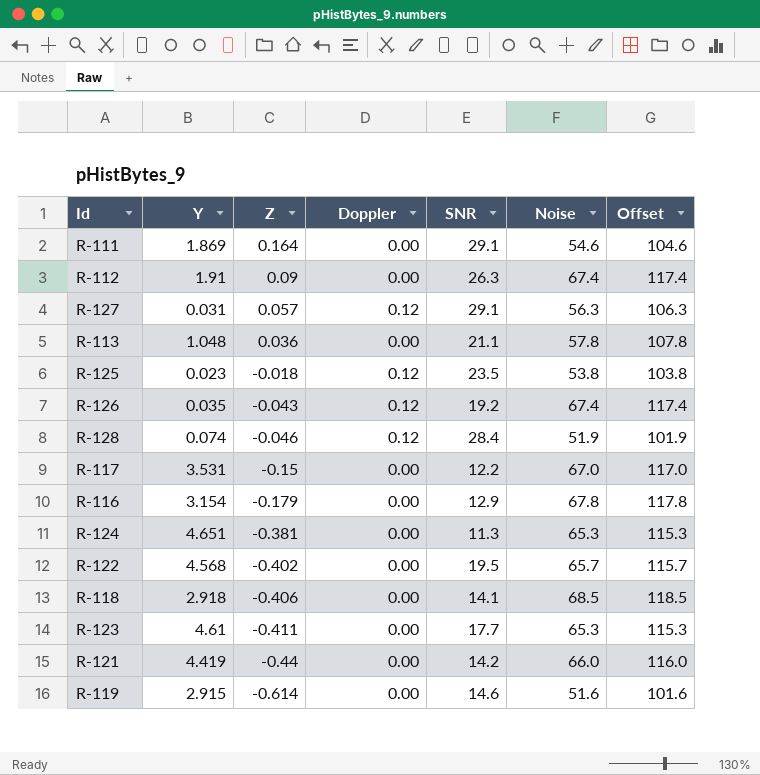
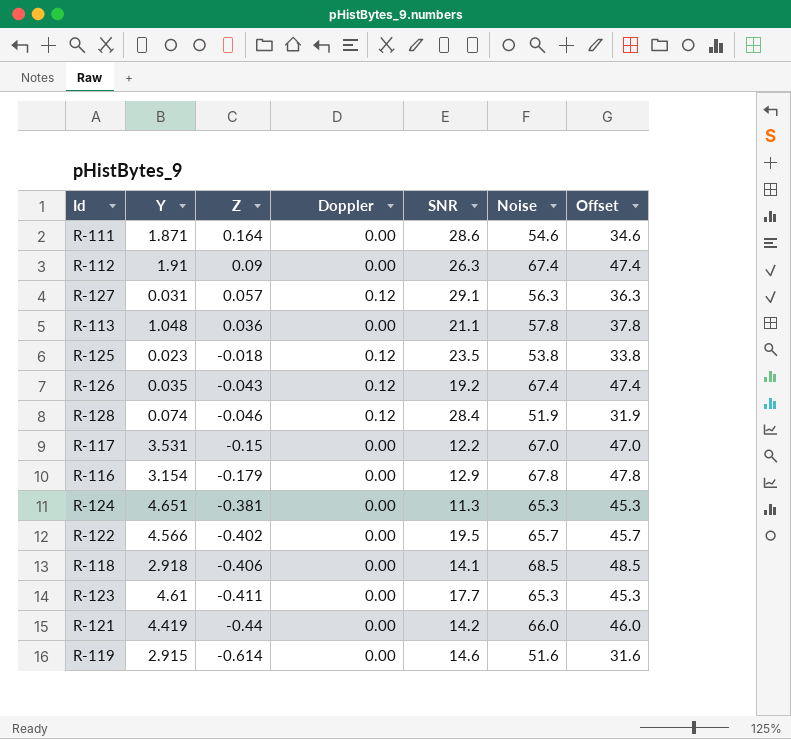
column Offset | formula: [Noise] + 50 -> [Noise] - 20
R-111 | Y: 1.869 -> 1.871
R-111 | SNR: 29.1 -> 28.6
R-122 | Y: 4.568 -> 4.566

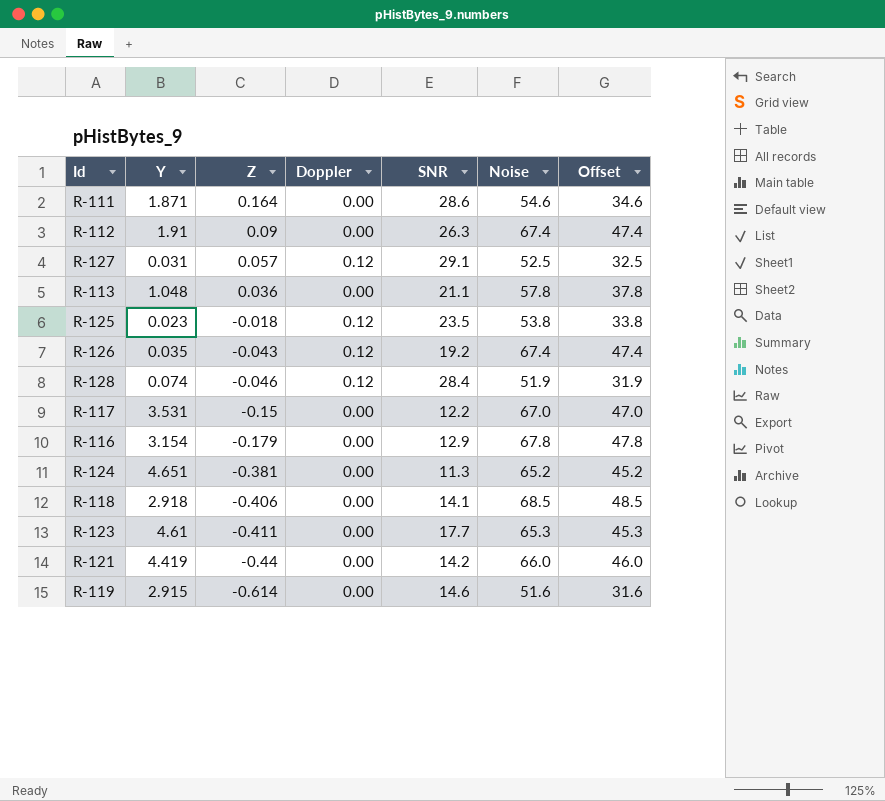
row R-122: 4.566 | -0.402 | 0.00 | 19.5 | 65.7 | 45.7 -> none
R-127 | Noise: 56.3 -> 52.5
R-127 | Offset: 36.3 -> 32.5
R-124 | Noise: 65.3 -> 65.2
R-124 | Offset: 45.3 -> 45.2

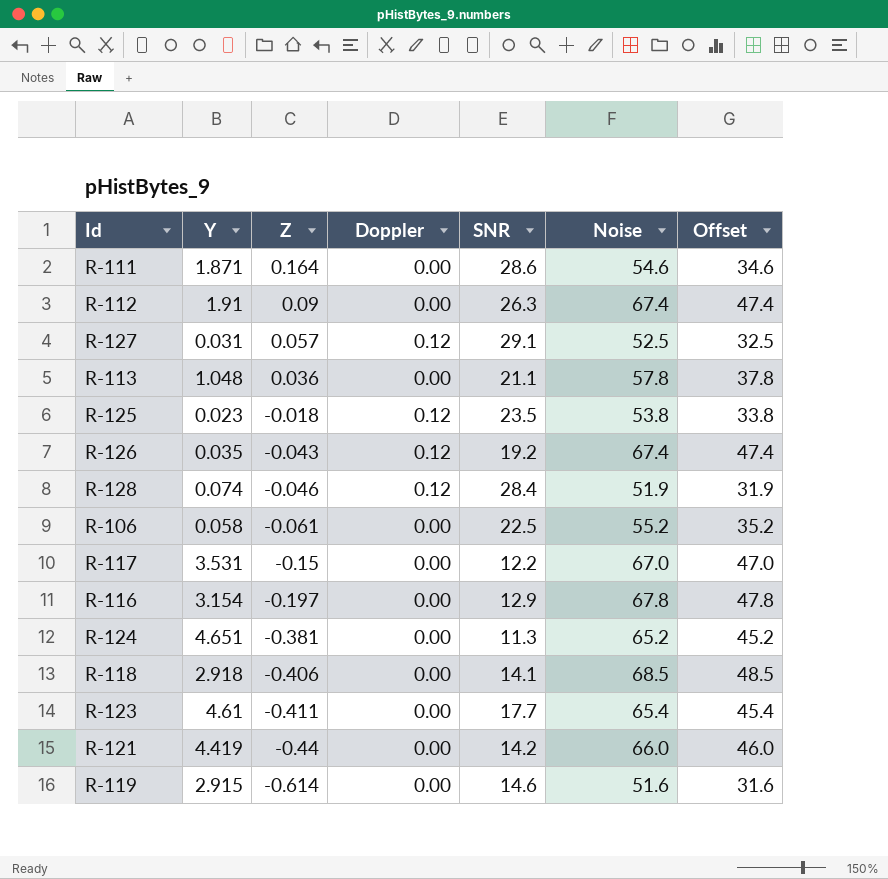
row R-106: none -> 0.058 | -0.061 | 0.00 | 22.5 | 55.2 | 35.2
R-116 | Z: -0.179 -> -0.197
R-123 | Noise: 65.3 -> 65.4
R-123 | Offset: 45.3 -> 45.4

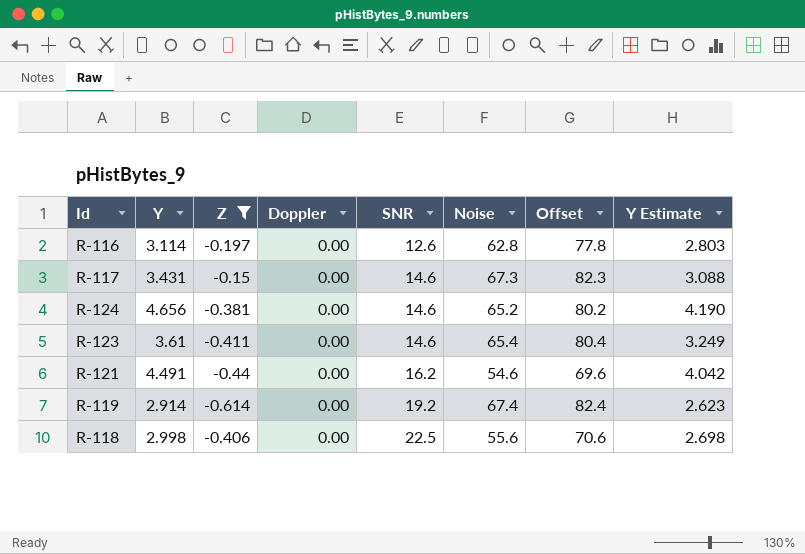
filter: none -> Z <= -0.15
row order: Z descending -> SNR ascending
column Offset | formula: [Noise] - 20 -> [Noise] + 15
column Y Estimate | formula: none -> [Y] * 0.9
R-116 | Y: 3.154 -> 3.114
R-116 | SNR: 12.9 -> 12.6
R-116 | Noise: 67.8 -> 62.8
R-117 | Y: 3.531 -> 3.431
R-117 | SNR: 12.2 -> 14.6
R-117 | Noise: 67.0 -> 67.3
R-124 | Y: 4.651 -> 4.656
R-124 | SNR: 11.3 -> 14.6
R-123 | Y: 4.61 -> 3.61
R-123 | SNR: 17.7 -> 14.6
R-121 | Y: 4.419 -> 4.491
R-121 | SNR: 14.2 -> 16.2
R-121 | Noise: 66.0 -> 54.6
R-119 | Y: 2.915 -> 2.914
R-119 | SNR: 14.6 -> 19.2
R-119 | Noise: 51.6 -> 67.4
R-118 | Y: 2.918 -> 2.998
R-118 | SNR: 14.1 -> 22.5
R-118 | Noise: 68.5 -> 55.6

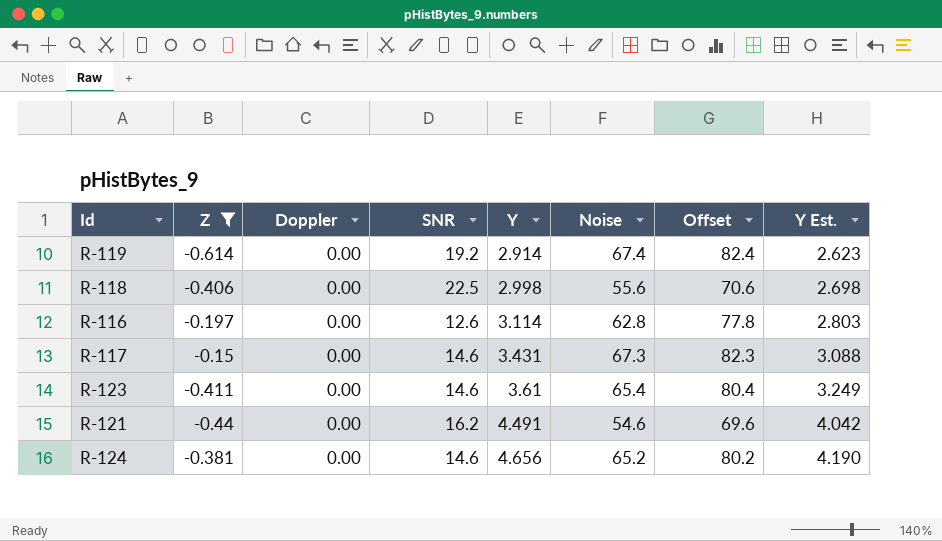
row order: SNR ascending -> Y ascending
column Y | position: 2 -> 5
column name: Y Estimate -> Y Est.

